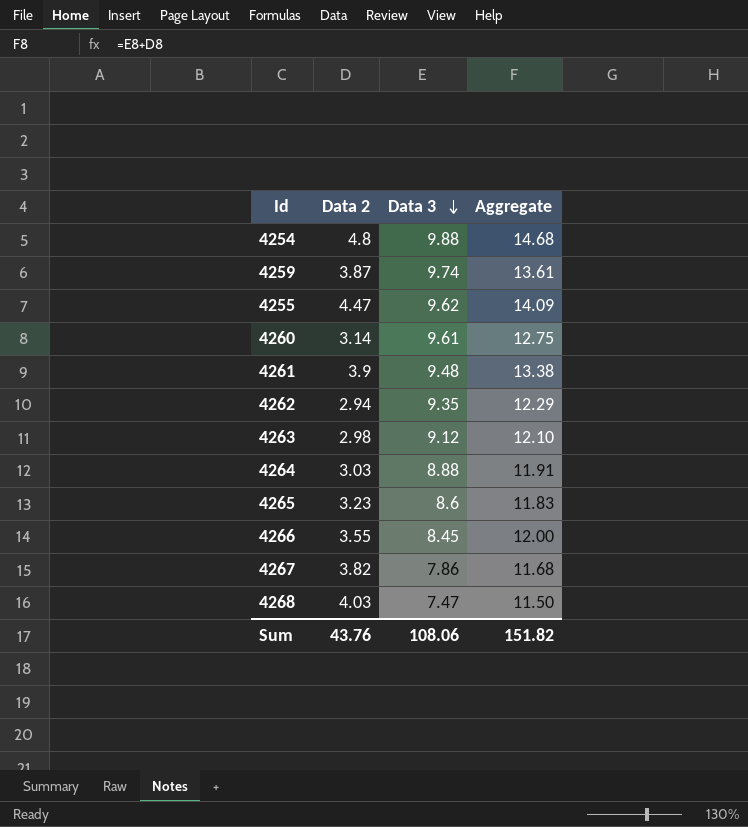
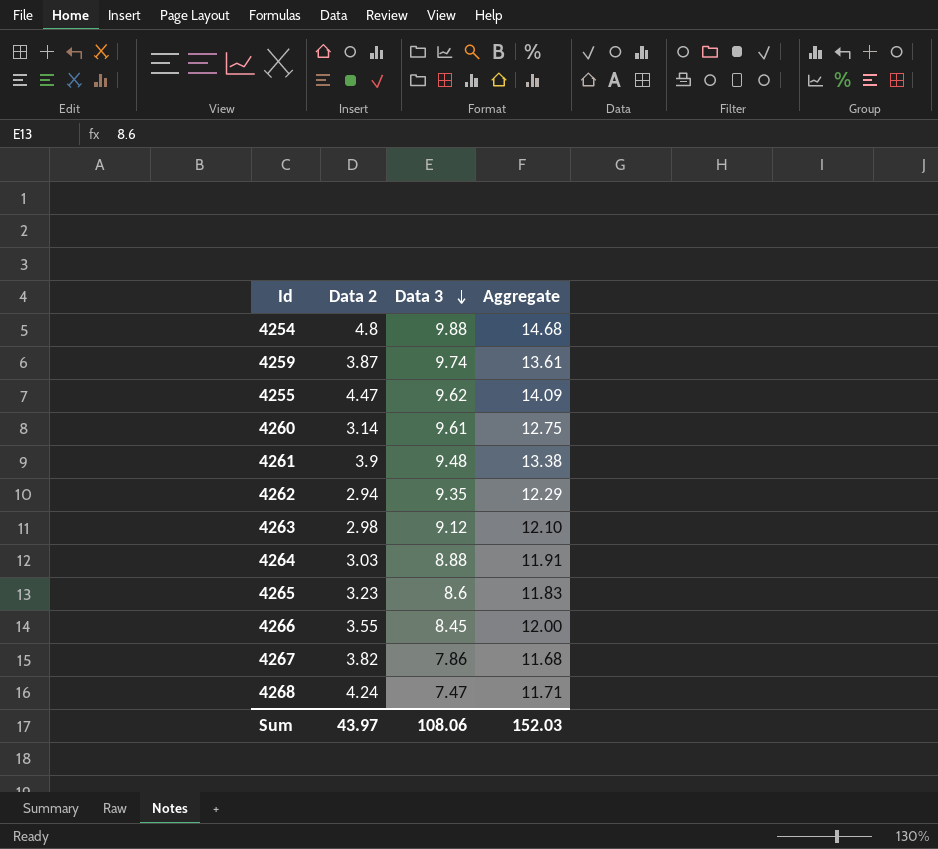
4268 | Data 2: 4.03 -> 4.24
4268 | Aggregate: 11.50 -> 11.71
Sum | Data 2: 43.76 -> 43.97
Sum | Aggregate: 151.82 -> 152.03

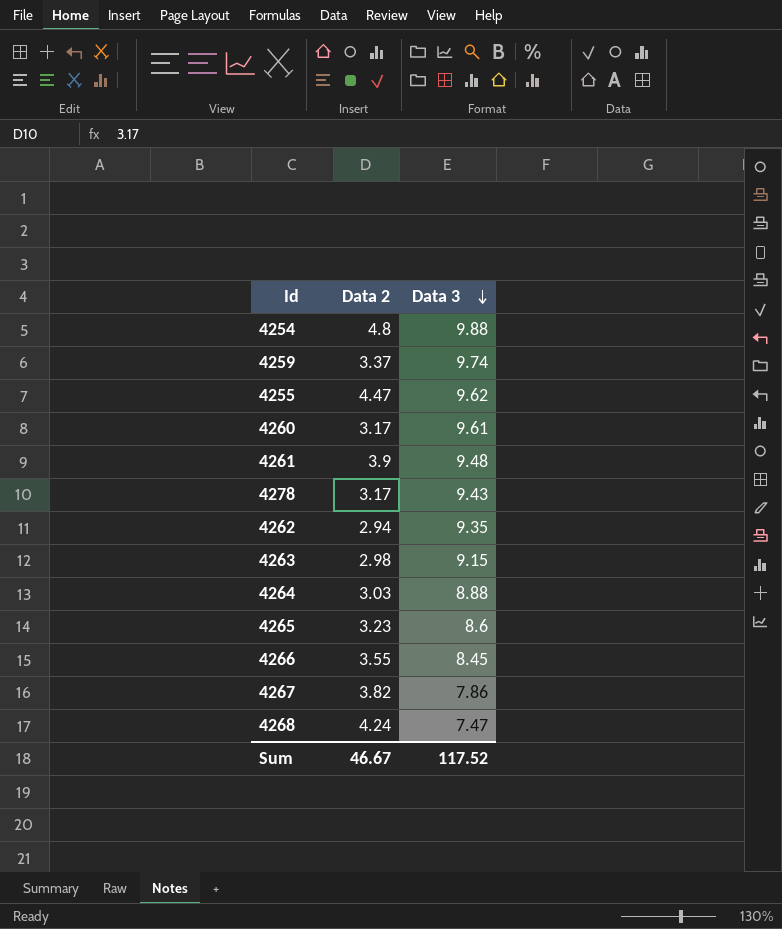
column Aggregate | formula: [Data 2] + [Data 3] -> none
4259 | Data 2: 3.87 -> 3.37
4260 | Data 2: 3.14 -> 3.17
row 4278: none -> 3.17 | 9.43
4263 | Data 3: 9.12 -> 9.15
Sum | Data 2: 43.97 -> 46.67
Sum | Data 3: 108.06 -> 117.52

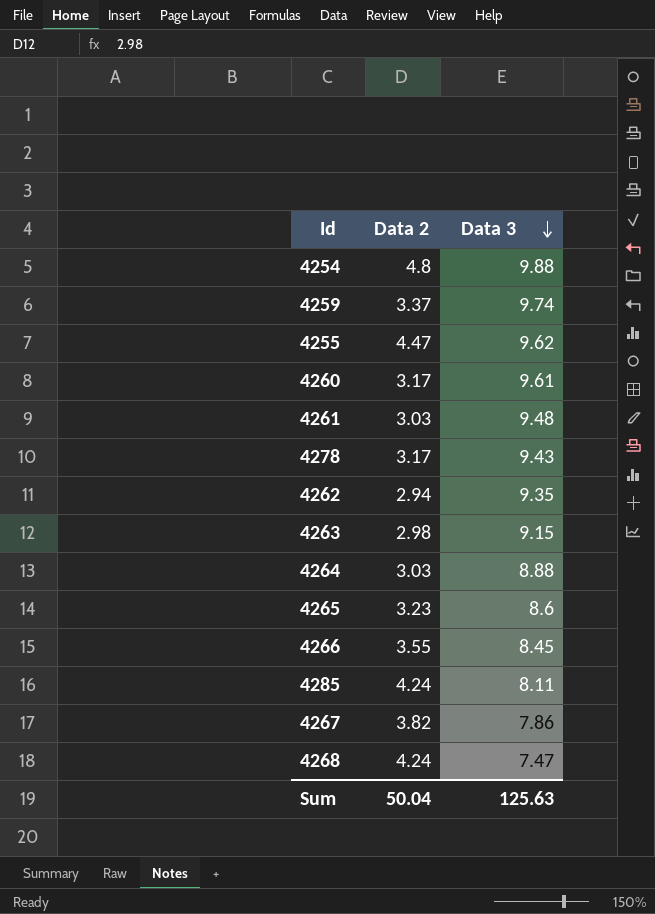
4261 | Data 2: 3.9 -> 3.03
row 4285: none -> 4.24 | 8.11
Sum | Data 2: 46.67 -> 50.04
Sum | Data 3: 117.52 -> 125.63

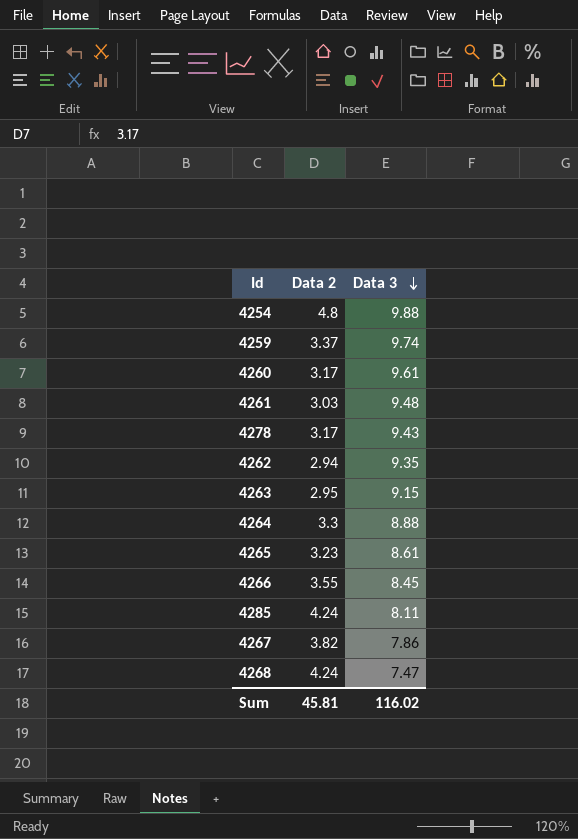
row 4255: 4.47 | 9.62 -> none
4263 | Data 2: 2.98 -> 2.95
4264 | Data 2: 3.03 -> 3.3
4265 | Data 3: 8.6 -> 8.61
Sum | Data 2: 50.04 -> 45.81
Sum | Data 3: 125.63 -> 116.02

